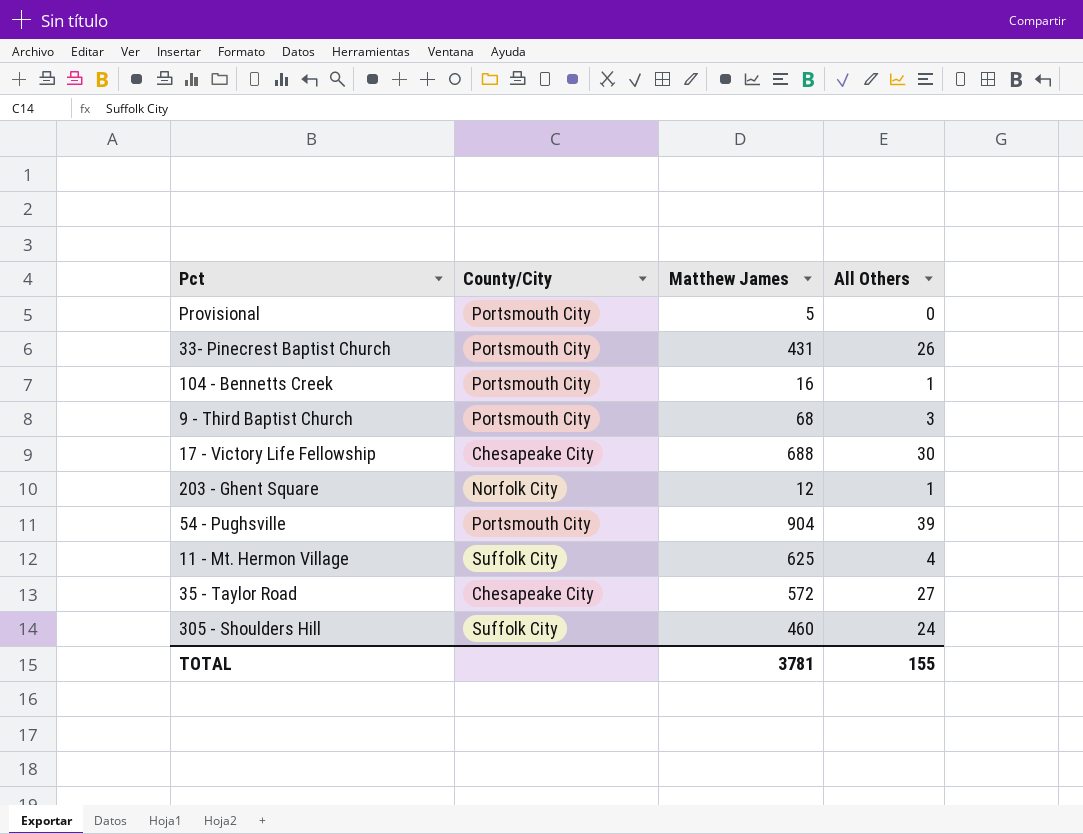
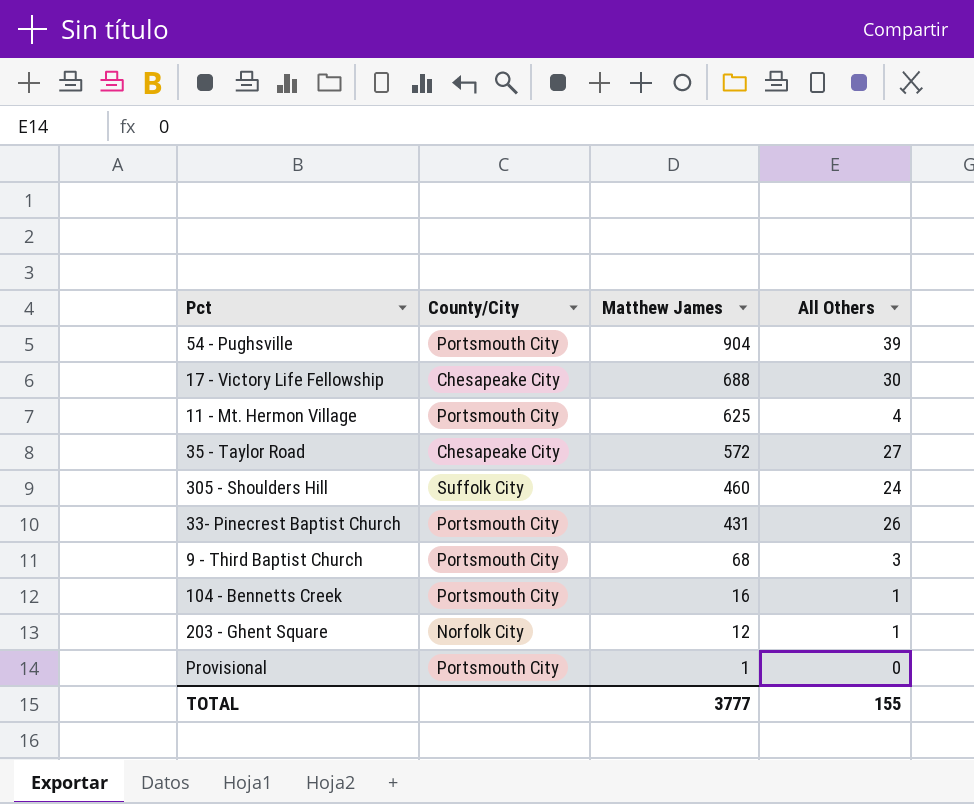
row order: none -> Matthew James descending
11 - Mt. Hermon Village | County/City: Suffolk City -> Portsmouth City
Provisional | Matthew James: 5 -> 1
TOTAL | Matthew James: 3781 -> 3777

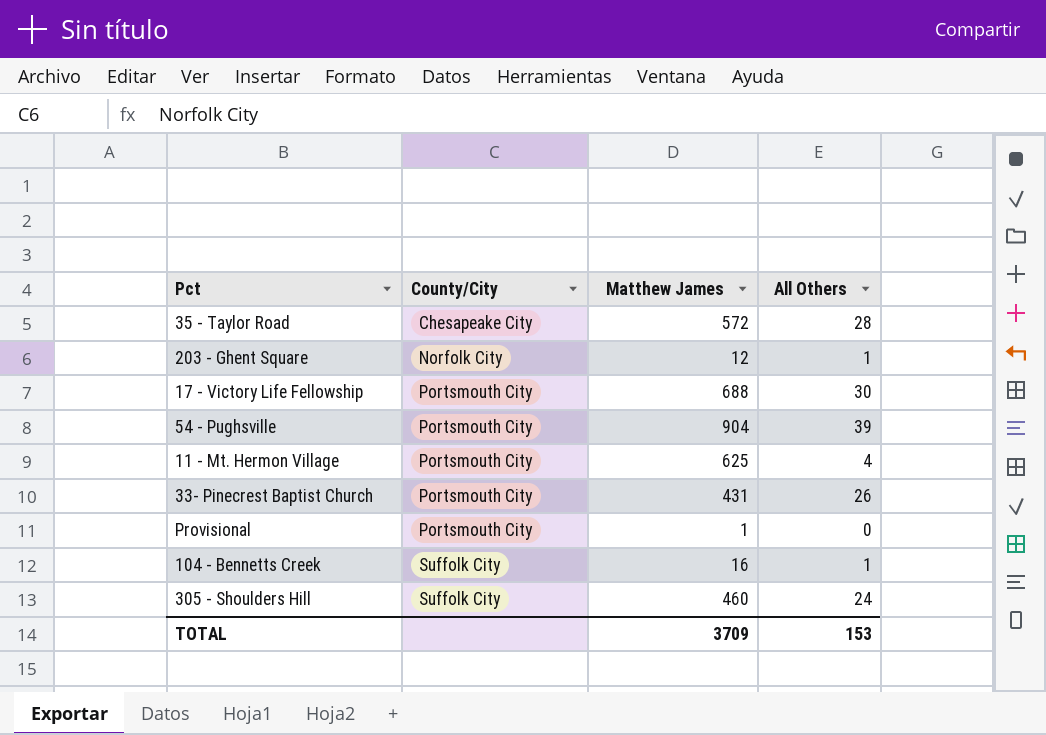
row order: Matthew James descending -> County/City ascending
row 9 - Third Baptist Church: Portsmouth City | 68 | 3 -> none
35 - Taylor Road | All Others: 27 -> 28
17 - Victory Life Fellowship | County/City: Chesapeake City -> Portsmouth City
104 - Bennetts Creek | County/City: Portsmouth City -> Suffolk City
TOTAL | Matthew James: 3777 -> 3709
TOTAL | All Others: 155 -> 153

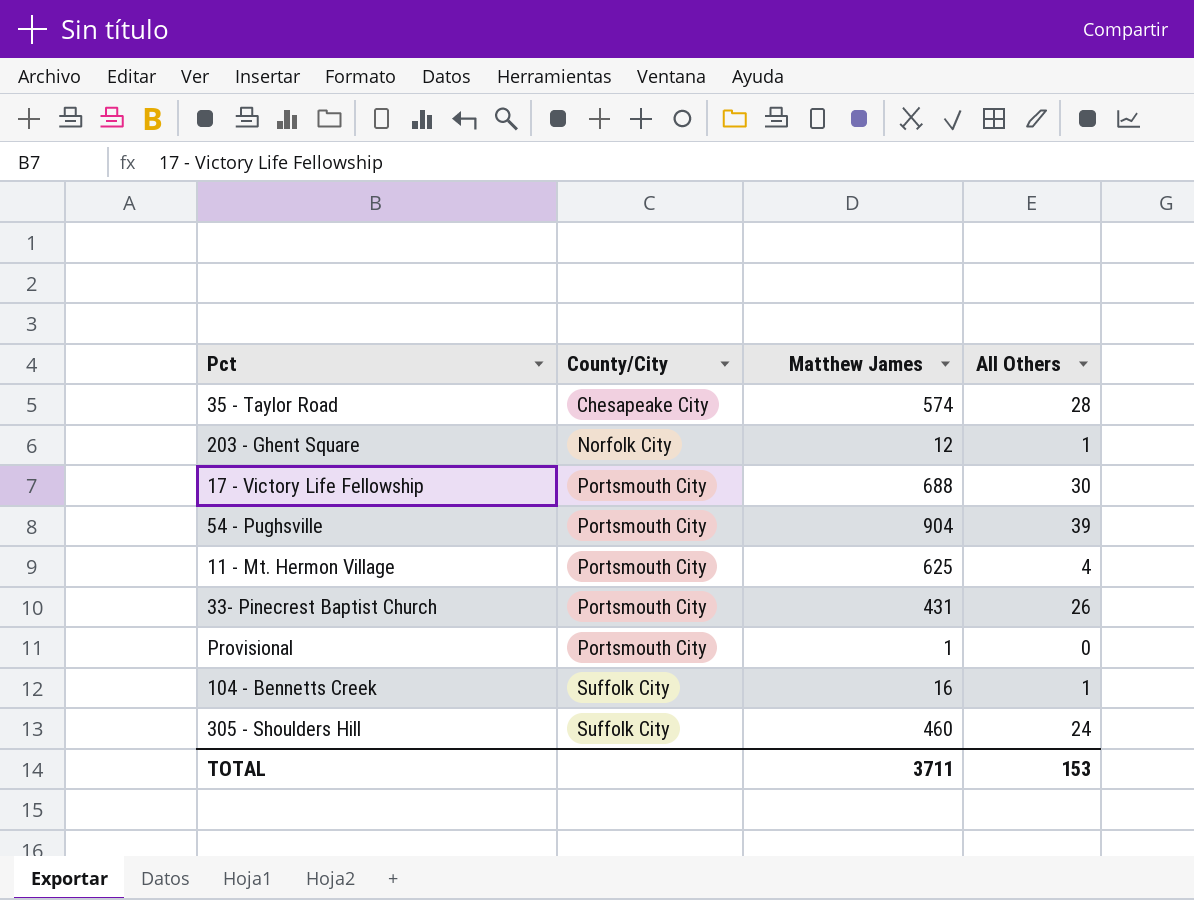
35 - Taylor Road | Matthew James: 572 -> 574
TOTAL | Matthew James: 3709 -> 3711

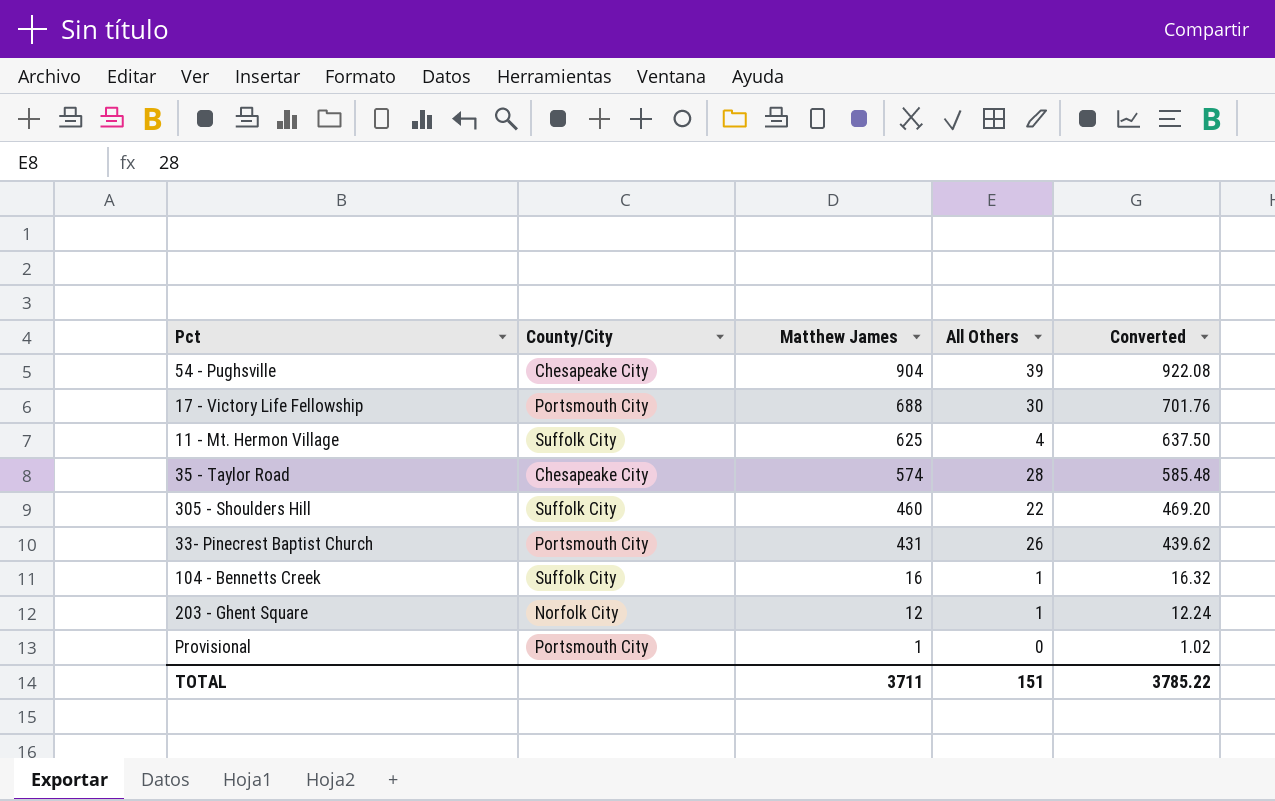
row order: County/City ascending -> Matthew James descending
column Converted | formula: none -> [Matthew James] * 1.02
54 - Pughsville | County/City: Portsmouth City -> Chesapeake City
11 - Mt. Hermon Village | County/City: Portsmouth City -> Suffolk City
305 - Shoulders Hill | All Others: 24 -> 22
TOTAL | All Others: 153 -> 151

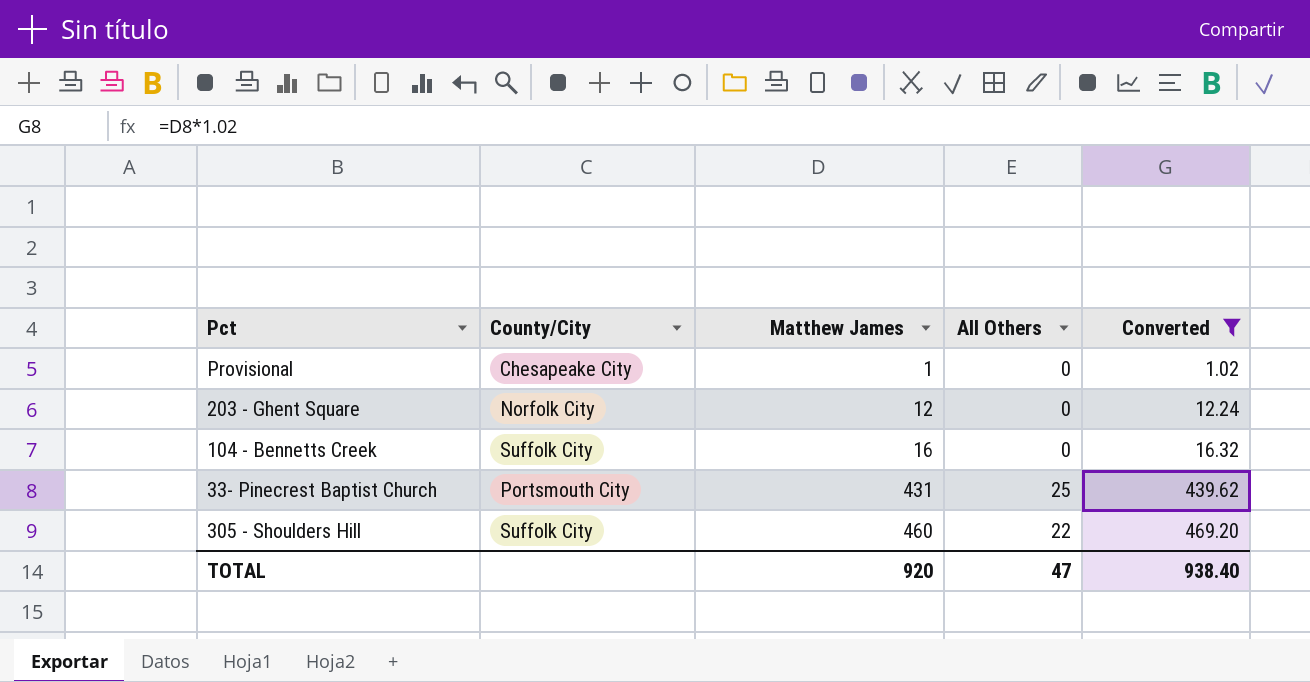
filter: none -> Converted <= 469.20
row order: Matthew James descending -> Matthew James ascending
Provisional | County/City: Portsmouth City -> Chesapeake City
203 - Ghent Square | All Others: 1 -> 0
104 - Bennetts Creek | All Others: 1 -> 0
33- Pinecrest Baptist Church | All Others: 26 -> 25
TOTAL | Matthew James: 3711 -> 920
TOTAL | All Others: 151 -> 47
TOTAL | Converted: 3785.22 -> 938.40

